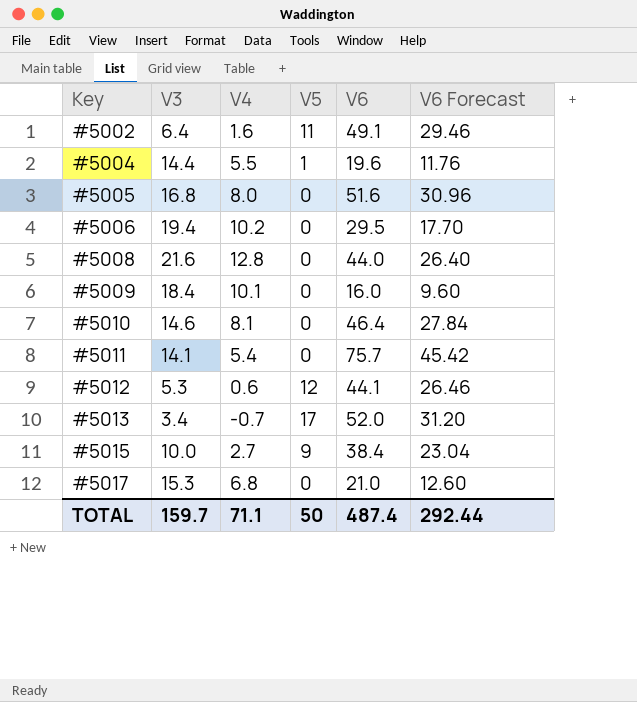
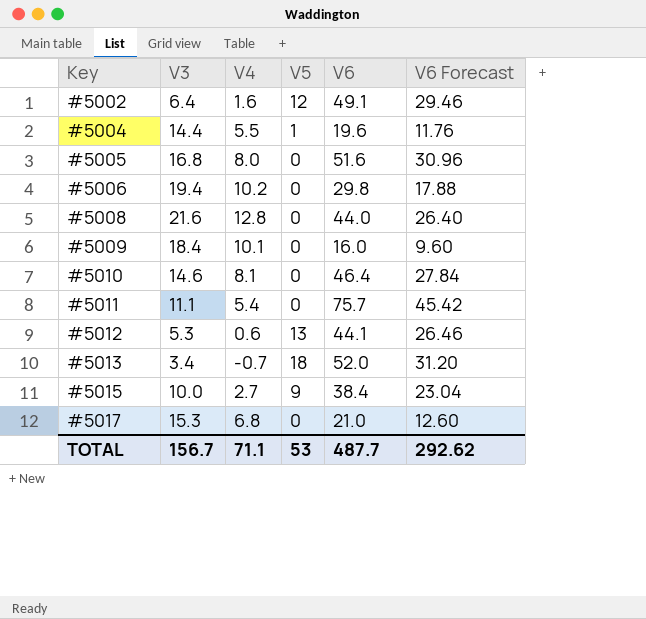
#5002 | V5: 11 -> 12
#5006 | V6: 29.5 -> 29.8
#5006 | V6 Forecast: 17.70 -> 17.88
#5011 | V3: 14.1 -> 11.1
#5012 | V5: 12 -> 13
#5013 | V5: 17 -> 18
TOTAL | V3: 159.7 -> 156.7
TOTAL | V5: 50 -> 53
TOTAL | V6: 487.4 -> 487.7
TOTAL | V6 Forecast: 292.44 -> 292.62

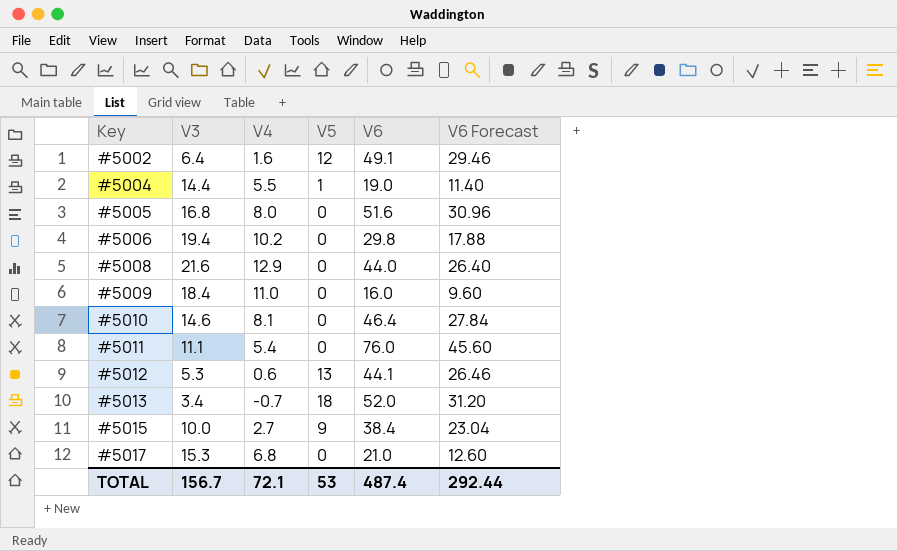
#5004 | V6: 19.6 -> 19.0
#5004 | V6 Forecast: 11.76 -> 11.40
#5008 | V4: 12.8 -> 12.9
#5009 | V4: 10.1 -> 11.0
#5011 | V6: 75.7 -> 76.0
#5011 | V6 Forecast: 45.42 -> 45.60
TOTAL | V4: 71.1 -> 72.1
TOTAL | V6: 487.7 -> 487.4
TOTAL | V6 Forecast: 292.62 -> 292.44

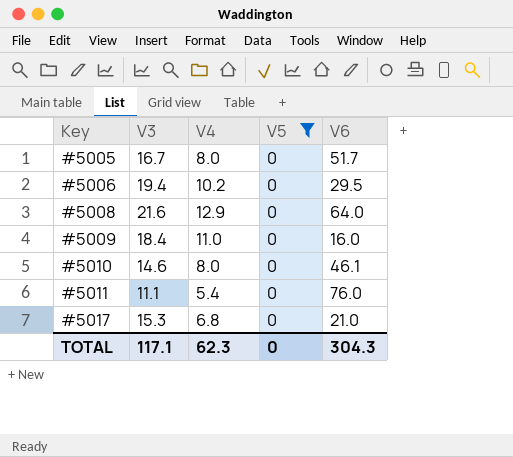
filter: none -> V5 = 0
column V6 Forecast | formula: [V6] * 0.6 -> none
#5005 | V3: 16.8 -> 16.7
#5005 | V6: 51.6 -> 51.7
#5006 | V6: 29.8 -> 29.5
#5008 | V6: 44.0 -> 64.0
#5010 | V4: 8.1 -> 8.0
#5010 | V6: 46.4 -> 46.1
TOTAL | V3: 156.7 -> 117.1
TOTAL | V4: 72.1 -> 62.3
TOTAL | V5: 53 -> 0
TOTAL | V6: 487.4 -> 304.3

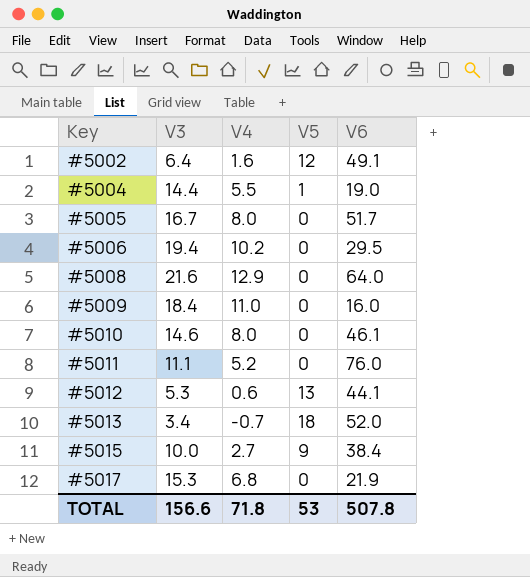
filter: V5 = 0 -> none
#5011 | V4: 5.4 -> 5.2
#5017 | V6: 21.0 -> 21.9
TOTAL | V3: 117.1 -> 156.6
TOTAL | V4: 62.3 -> 71.8
TOTAL | V5: 0 -> 53
TOTAL | V6: 304.3 -> 507.8

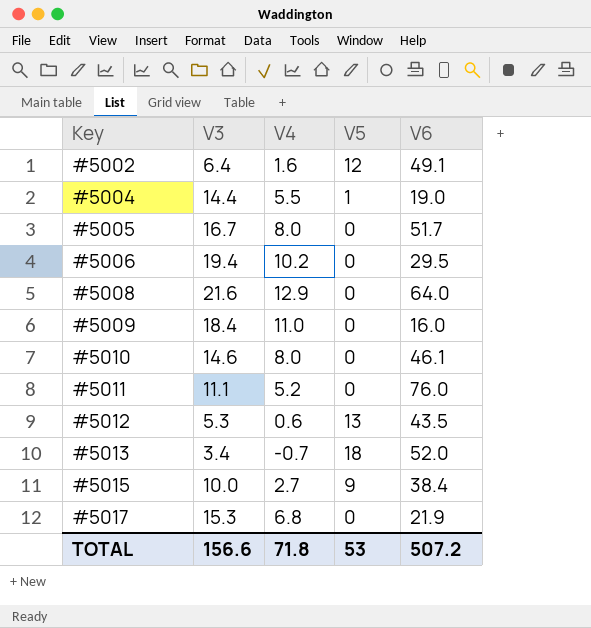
#5012 | V6: 44.1 -> 43.5
TOTAL | V6: 507.8 -> 507.2

